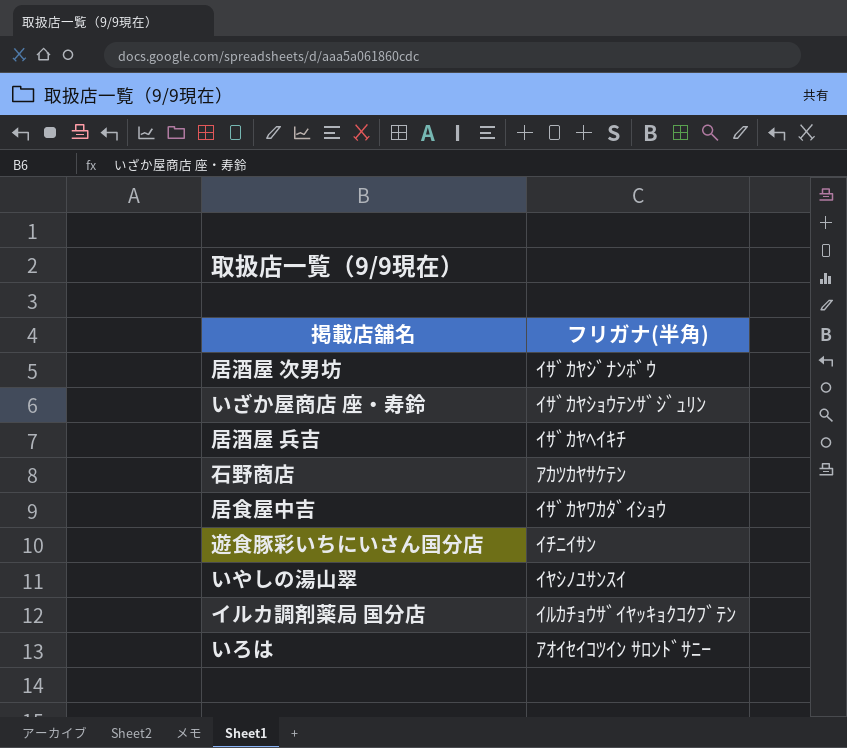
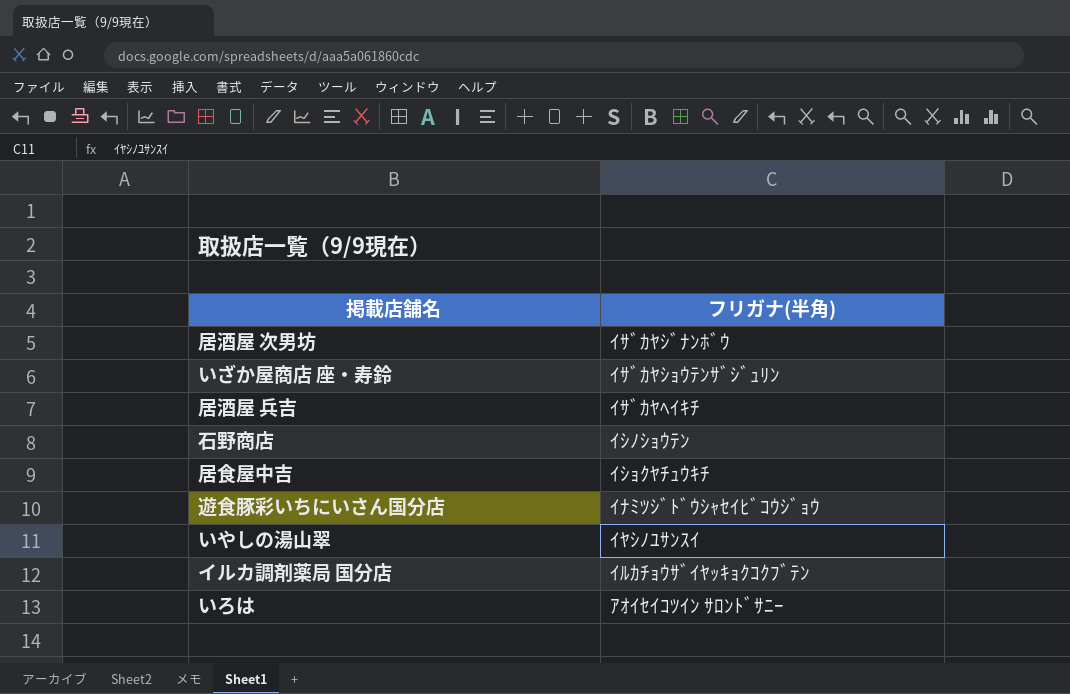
石野商店 | フリガナ(半角): ｱｶﾂｶﾔｻｹﾃﾝ -> ｲｼﾉｼｮｳﾃﾝ
居食屋中吉 | フリガナ(半角): ｲｻﾞｶﾔﾜｶﾀﾞｲｼｮｳ -> ｲｼｮｸﾔﾁｭｳｷﾁ
遊食豚彩いちにいさん国分店 | フリガナ(半角): ｲﾁﾆｲｻﾝ -> ｲﾅﾐﾂｼﾞﾄﾞｳｼｬｾｲﾋﾞｺｳｼﾞｮｳ

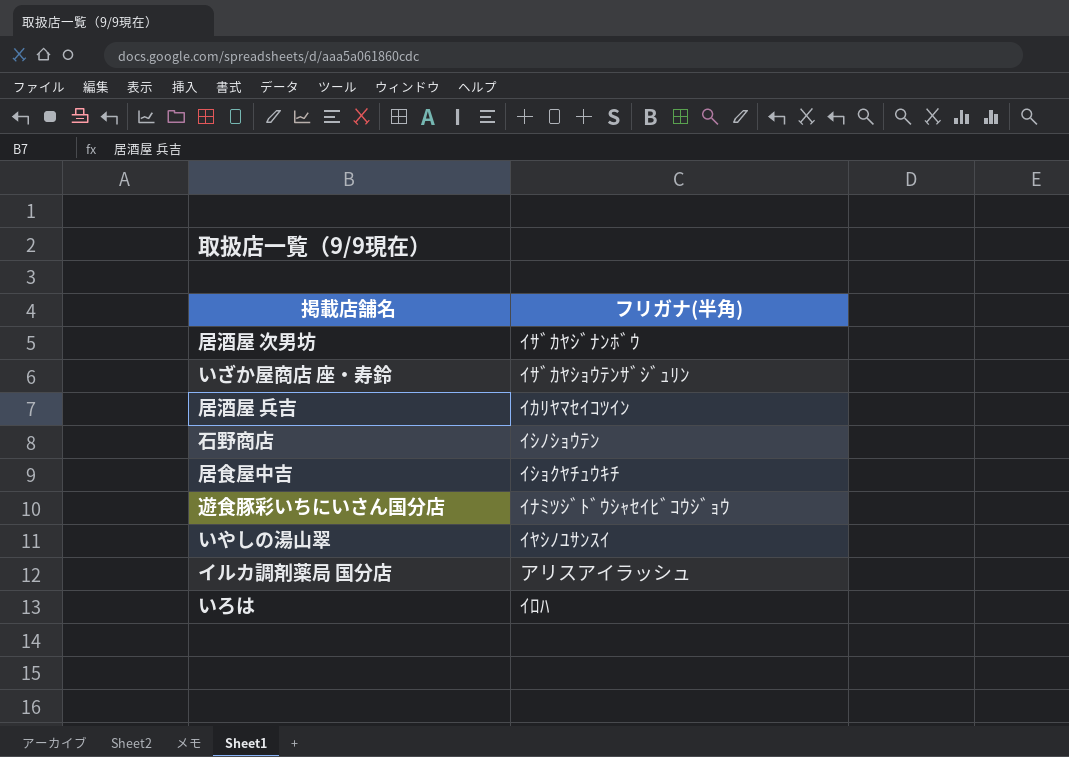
居酒屋 兵吉 | フリガナ(半角): ｲｻﾞｶﾔﾍｲｷﾁ -> ｲｶﾘﾔﾏｾｲｺﾂｲﾝ
イルカ調剤薬局 国分店 | フリガナ(半角): ｲﾙｶﾁｮｳｻﾞｲﾔｯｷｮｸｺｸﾌﾞﾃﾝ -> アリスアイラッシュ
いろは | フリガナ(半角): ｱｵｲｾｲｺﾂｲﾝ ｻﾛﾝﾄﾞｻﾆｰ -> ｲﾛﾊ

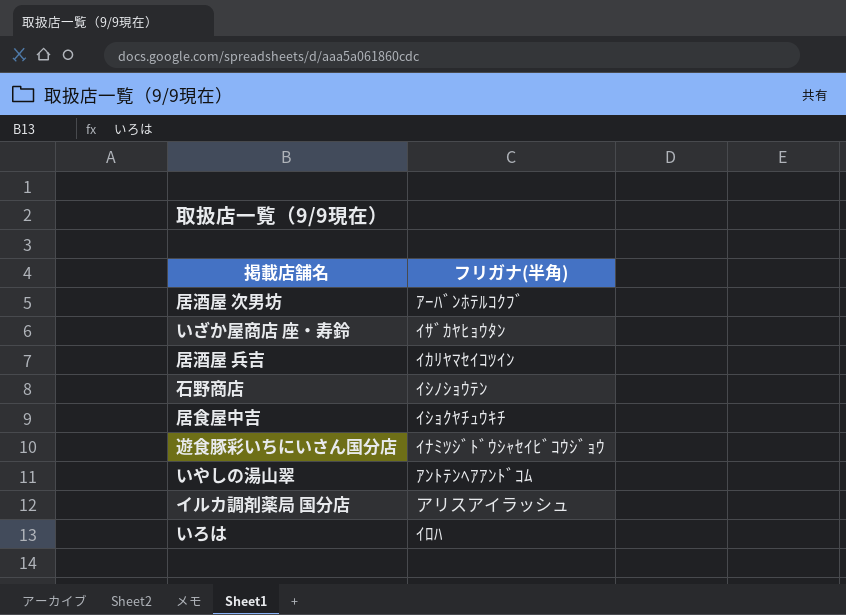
居酒屋 次男坊 | フリガナ(半角): ｲｻﾞｶﾔｼﾞﾅﾝﾎﾞｳ -> ｱｰﾊﾞﾝﾎﾃﾙｺｸﾌﾞ
いざか屋商店 座・寿鈴 | フリガナ(半角): ｲｻﾞｶﾔｼｮｳﾃﾝｻﾞｼﾞｭﾘﾝ -> ｲｻﾞｶﾔﾋｮｳﾀﾝ
いやしの湯山翠 | フリガナ(半角): ｲﾔｼﾉﾕｻﾝｽｲ -> ｱﾝﾄﾃﾝﾍｱｱﾝﾄﾞｺﾑ

